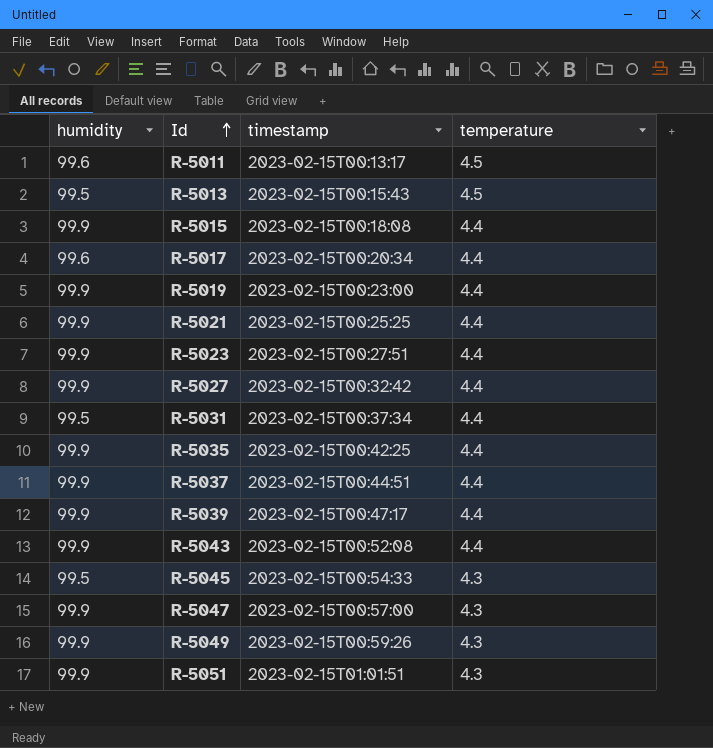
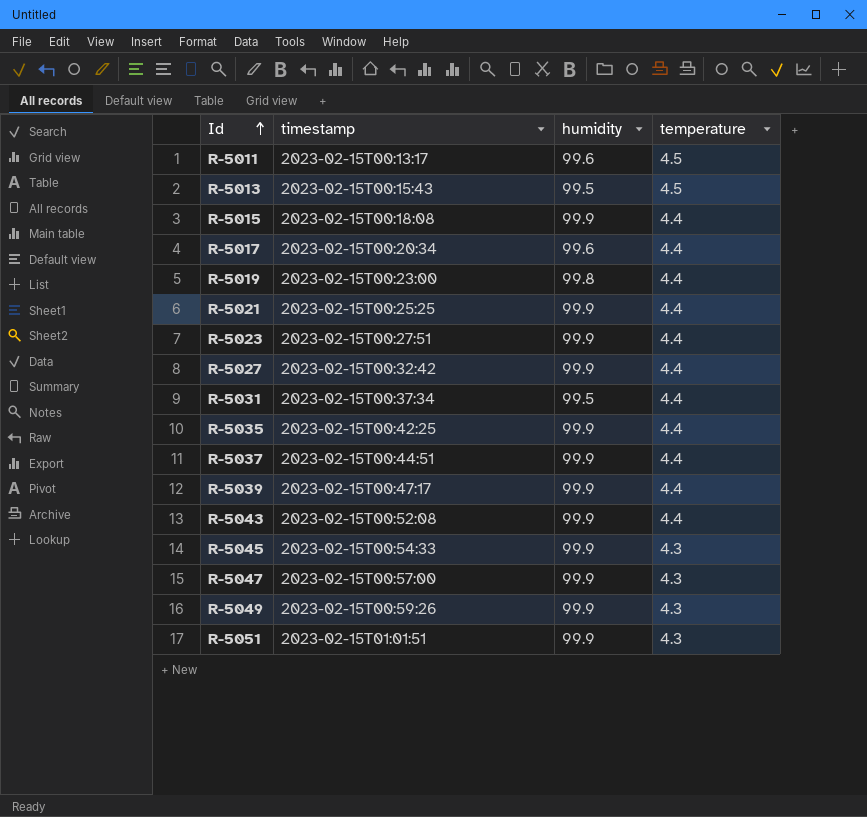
column humidity | position: 1 -> 3
R-5019 | humidity: 99.9 -> 99.8
R-5045 | humidity: 99.5 -> 99.9

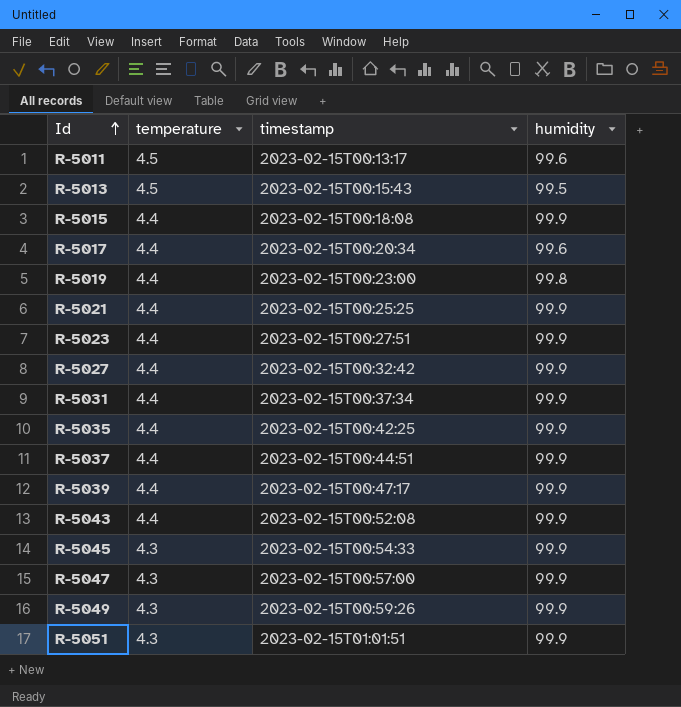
column temperature | position: 4 -> 2
R-5031 | humidity: 99.5 -> 99.9

